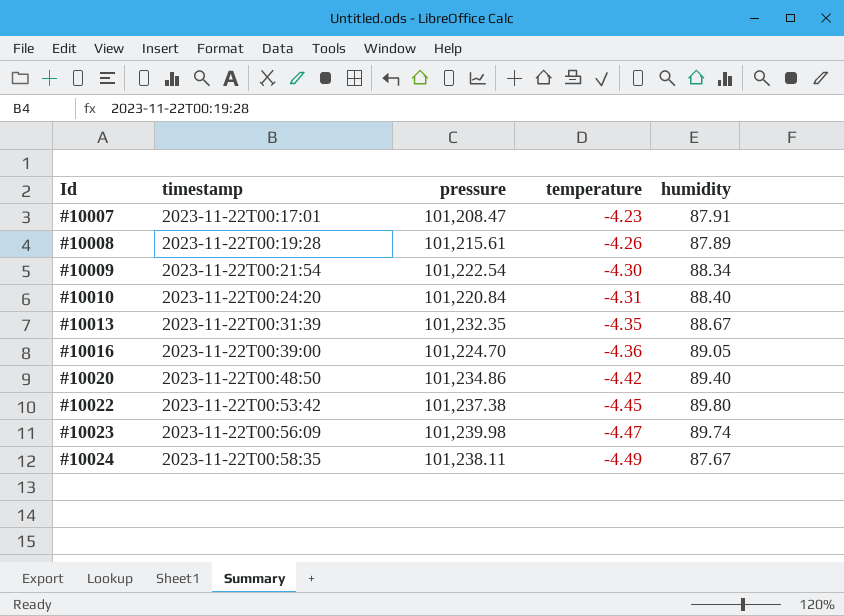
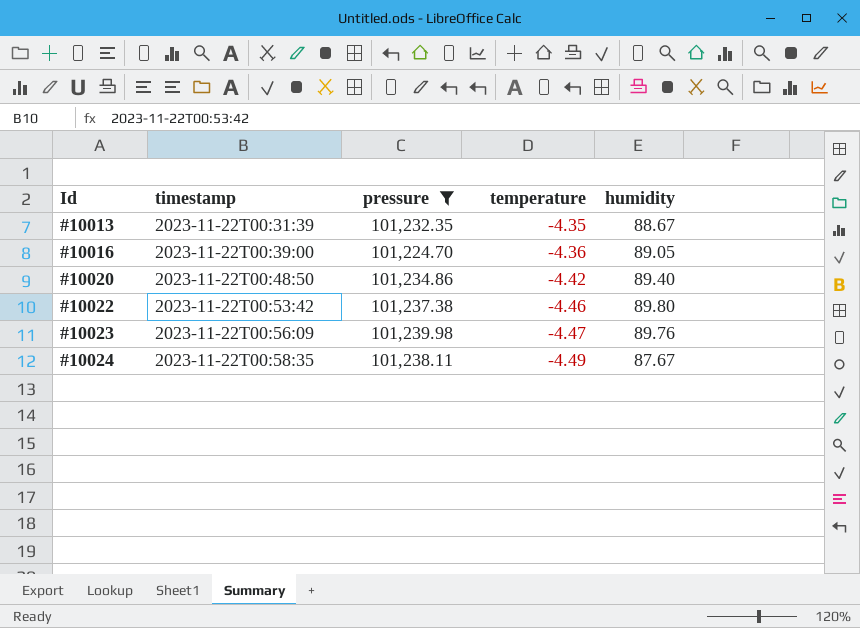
filter: none -> pressure >= 101,224.70
#10022 | temperature: -4.45 -> -4.46
#10023 | humidity: 89.74 -> 89.76

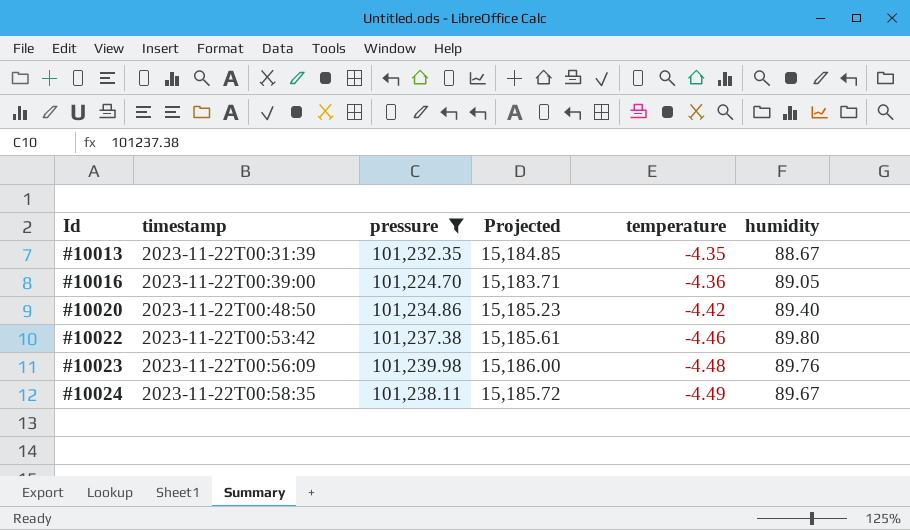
column Projected | formula: none -> [pressure] * 0.15
#10023 | temperature: -4.47 -> -4.48
#10024 | humidity: 87.67 -> 89.67

